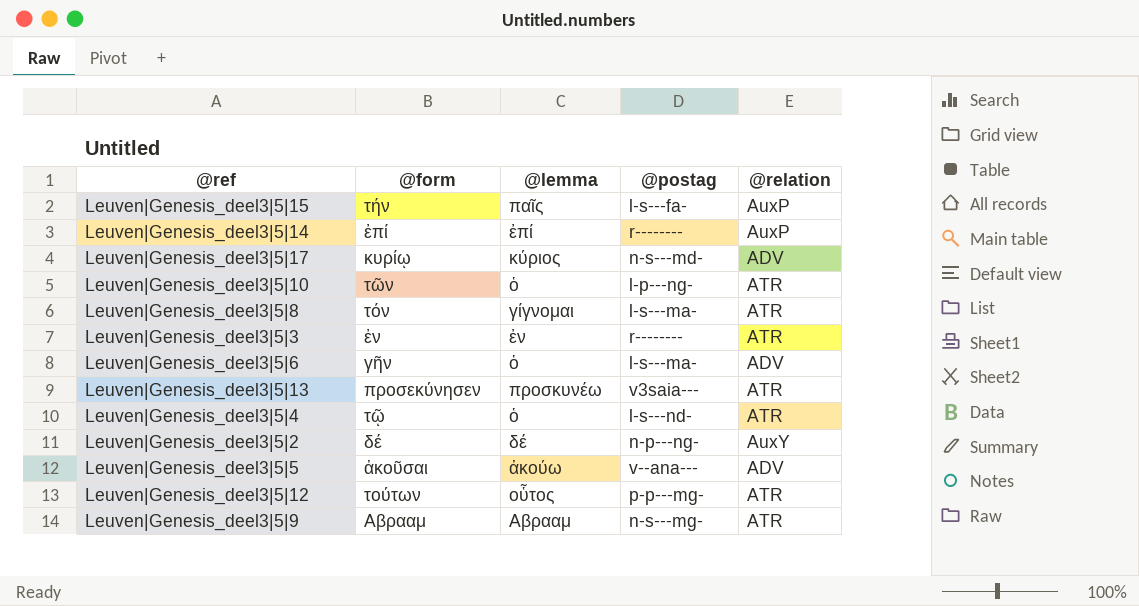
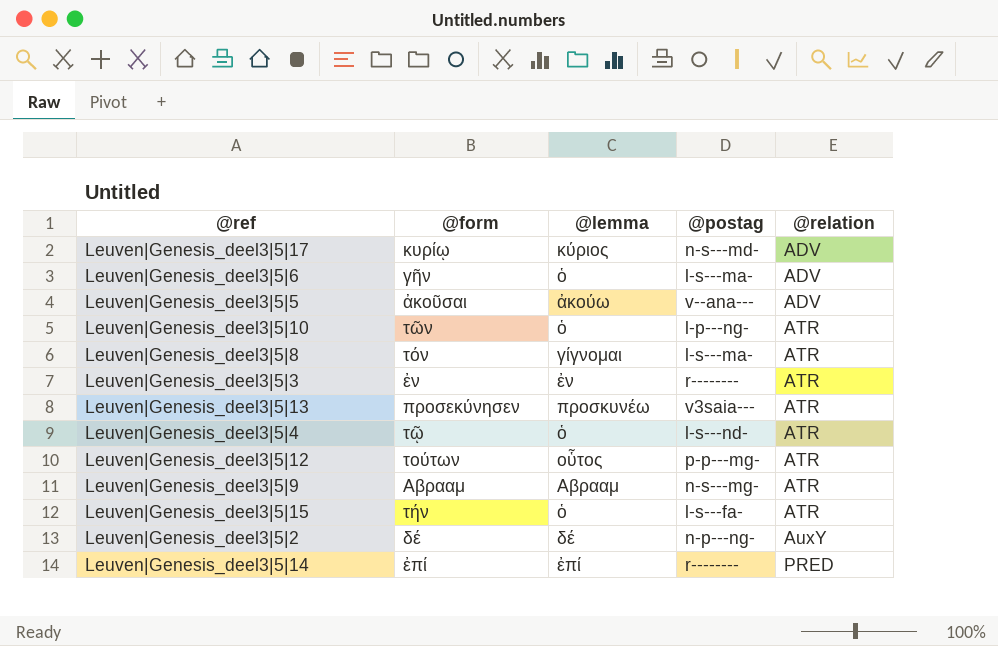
row order: none -> @relation ascending
Leuven|Genesis_deel3|5|15 | @lemma: παῖς -> ὁ
Leuven|Genesis_deel3|5|15 | @relation: AuxP -> ATR
Leuven|Genesis_deel3|5|14 | @relation: AuxP -> PRED

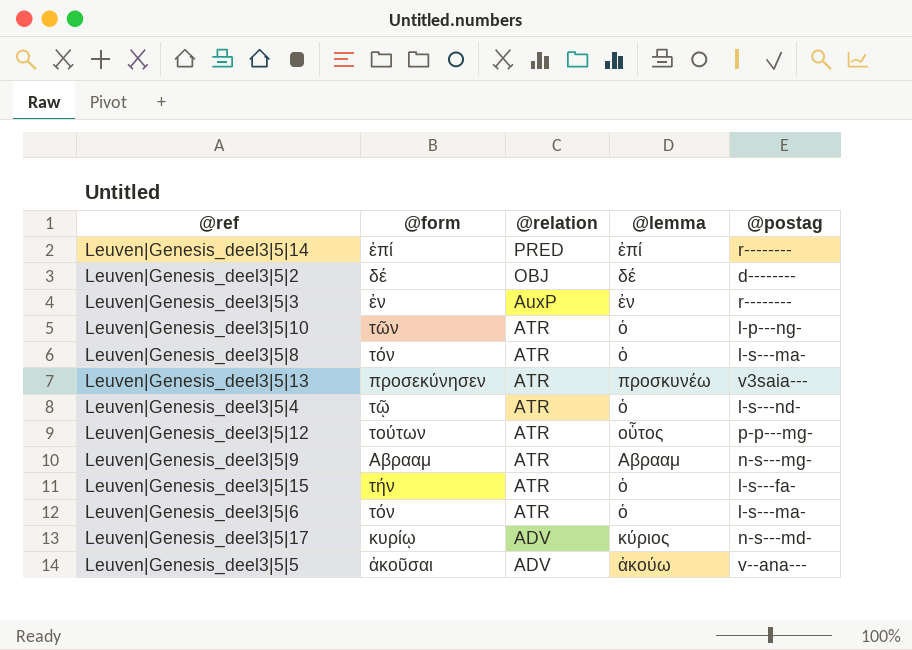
row order: @relation ascending -> @relation descending
column @relation | position: 5 -> 3
Leuven|Genesis_deel3|5|2 | @relation: AuxY -> OBJ
Leuven|Genesis_deel3|5|2 | @postag: n-p---ng- -> d--------
Leuven|Genesis_deel3|5|3 | @relation: ATR -> AuxP
Leuven|Genesis_deel3|5|8 | @lemma: γίγνομαι -> ὁ
Leuven|Genesis_deel3|5|6 | @form: γῆν -> τόν
Leuven|Genesis_deel3|5|6 | @relation: ADV -> ATR

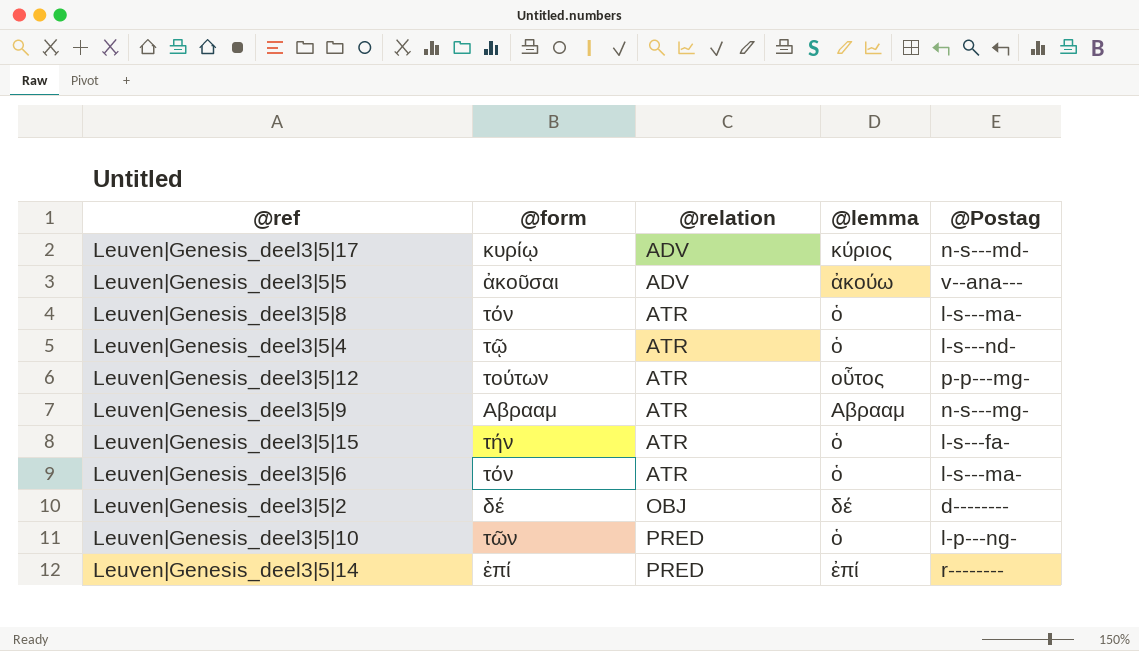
row order: @relation descending -> @relation ascending
column name: @postag -> @Postag
row Leuven|Genesis_deel3|5|3: ἐν | AuxP | ἐν | r-------- -> none
row Leuven|Genesis_deel3|5|13: προσεκύνησεν | ATR | προσκυνέω | v3saia--- -> none
Leuven|Genesis_deel3|5|10 | @relation: ATR -> PRED

